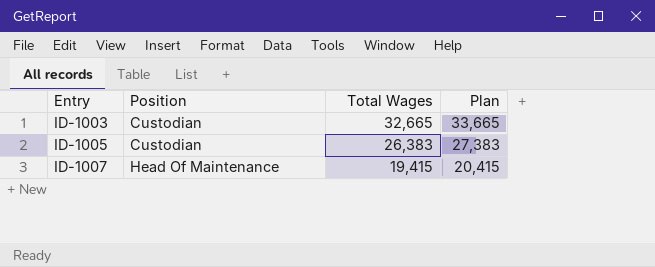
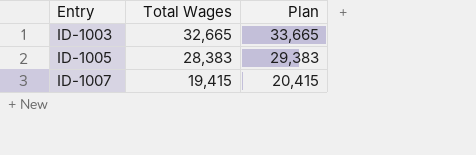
column Position | position: 2 -> none
ID-1005 | Total Wages: 26,383 -> 28,383
ID-1005 | Plan: 27,383 -> 29,383

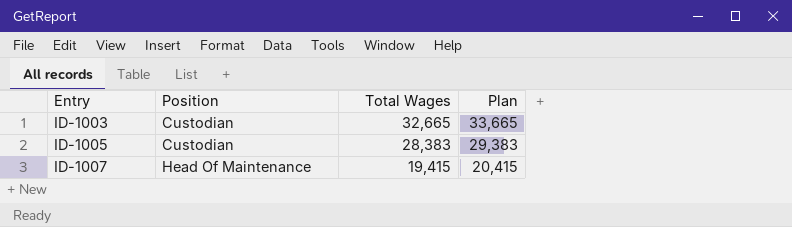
column Position | position: none -> 2

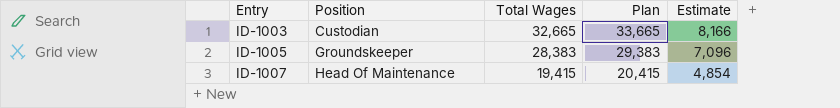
column Estimate | formula: none -> [Total Wages] * 0.25
ID-1005 | Position: Custodian -> Groundskeeper

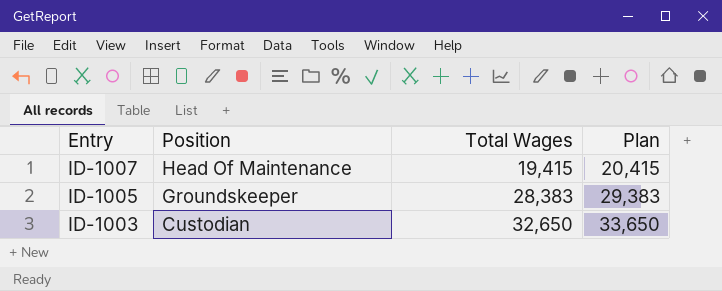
row order: Entry ascending -> Entry descending
column Estimate | formula: [Total Wages] * 0.25 -> none
ID-1003 | Total Wages: 32,665 -> 32,650
ID-1003 | Plan: 33,665 -> 33,650

